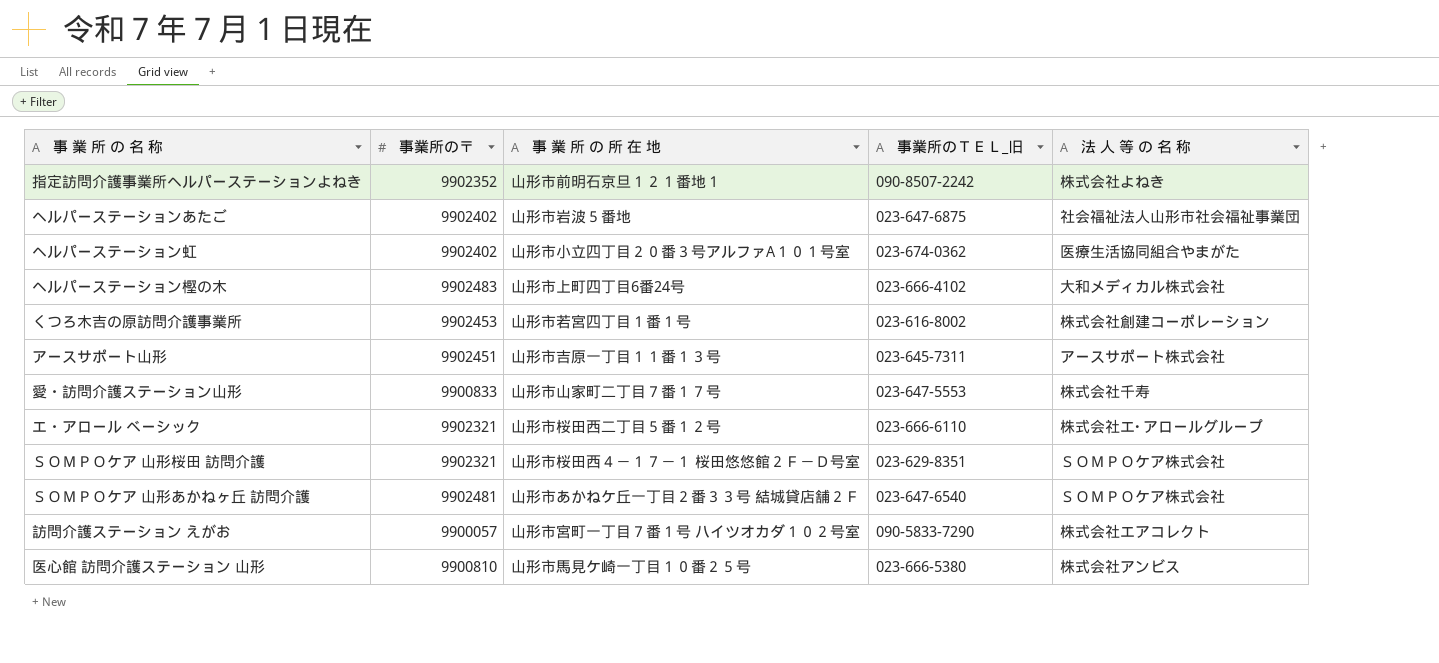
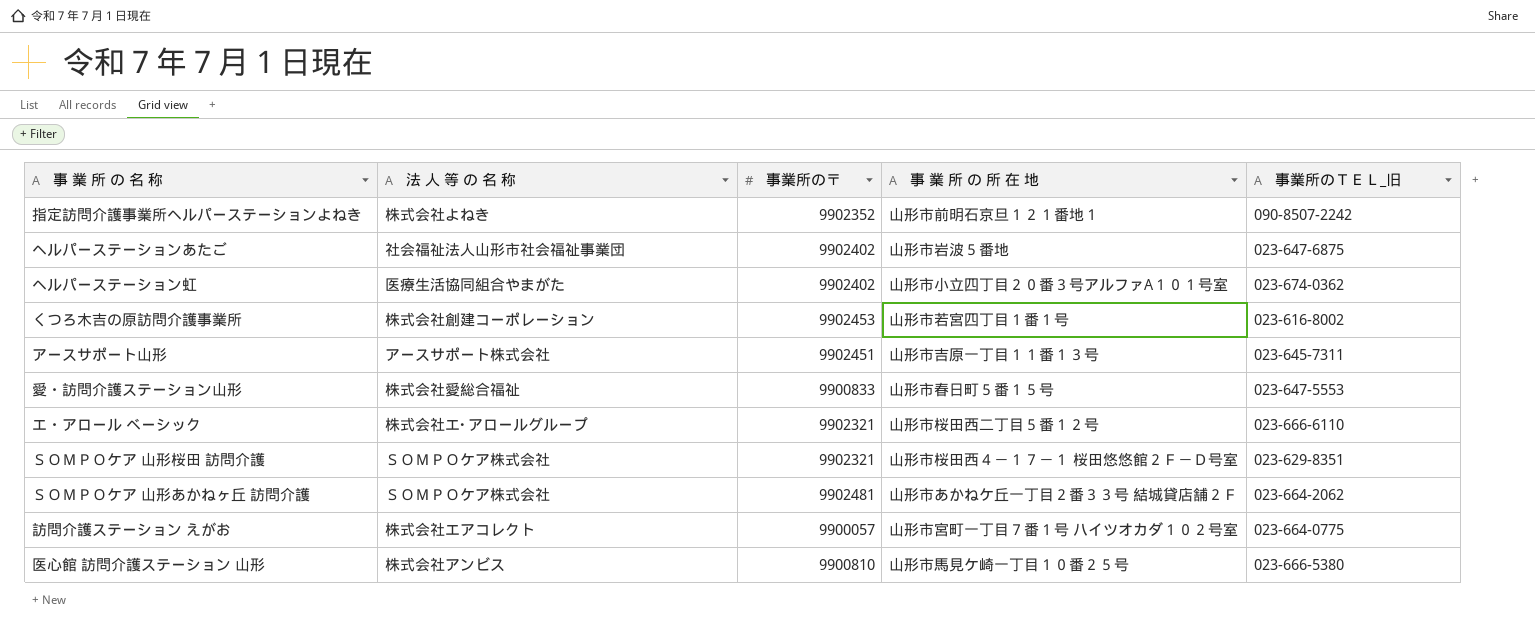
column 法 人 等 の 名 称 | position: 5 -> 2
row ヘルパーステーション樫の木: 9902483 | 山形市上町四丁目6番24号 | 023-666-4102 | 大和メディカル株式会社 -> none
愛・訪問介護ステーション山形 | 法 人 等 の 名 称: 株式会社千寿 -> 株式会社愛総合福祉
愛・訪問介護ステーション山形 | 事 業 所 の 所 在 地: 山形市山家町二丁目７番１７号 -> 山形市春日町５番１５号
ＳＯＭＰＯケア 山形あかねヶ丘 訪問介護 | 事業所のＴＥＬ_旧: 023-647-6540 -> 023-664-2062
訪問介護ステーション えがお | 事業所のＴＥＬ_旧: 090-5833-7290 -> 023-664-0775

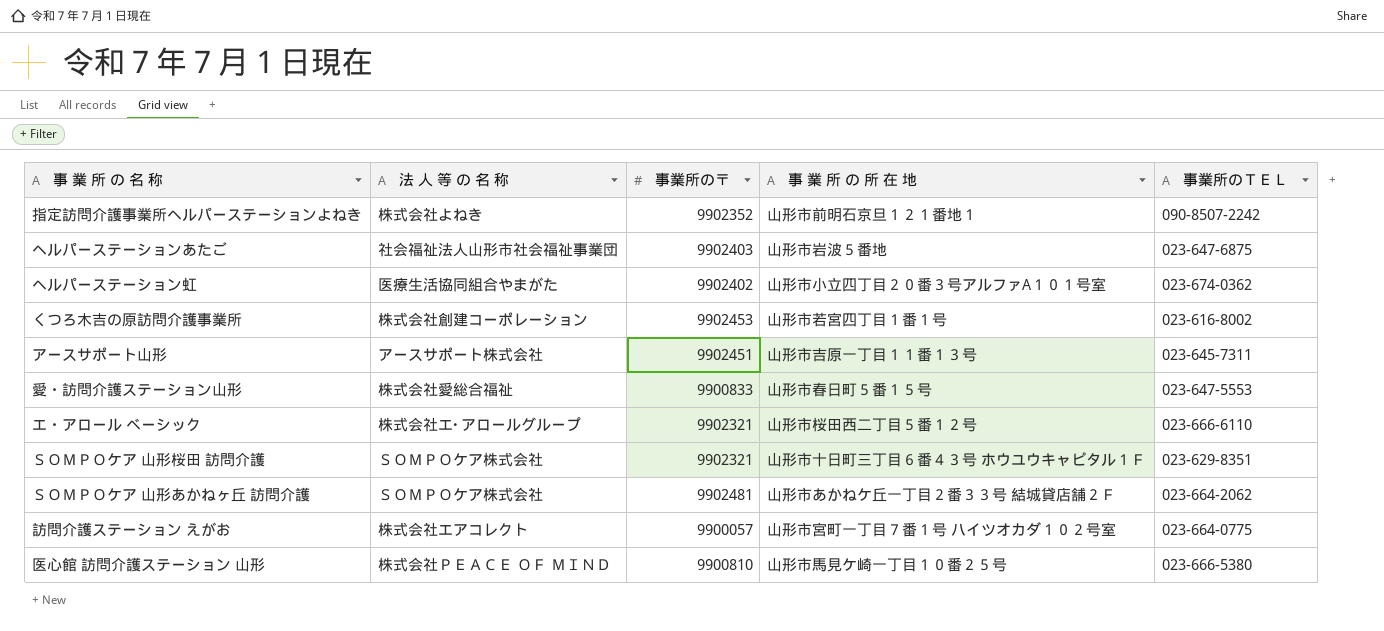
column name: 事業所のＴＥＬ_旧 -> 事業所のＴＥＬ
ヘルパーステーションあたご | 事業所の〒: 9902402 -> 9902403
ＳＯＭＰＯケア 山形桜田 訪問介護 | 事 業 所 の 所 在 地: 山形市桜田西４－１７－１ 桜田悠悠館２Ｆ－Ｄ号室 -> 山形市十日町三丁目６番４３号 ホウユウキャピタル１Ｆ
医心館 訪問介護ステーション 山形 | 法 人 等 の 名 称: 株式会社アンビス -> 株式会社ＰＥＡＣＥ ＯＦ ＭＩＮＤ

